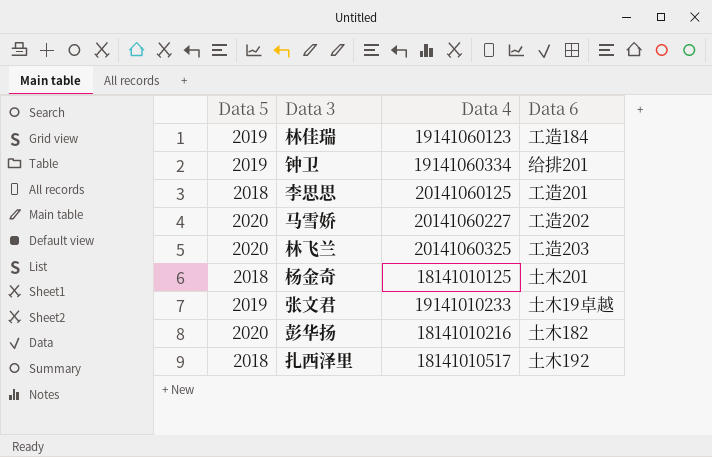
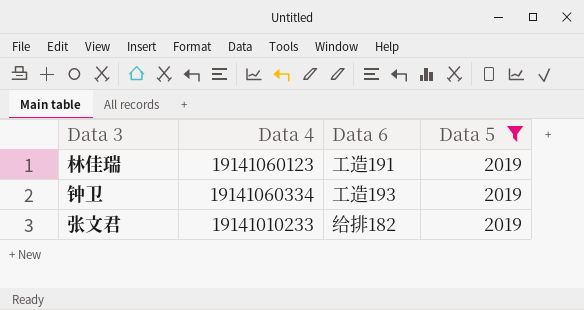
filter: none -> Data 5 = 2019
column Data 5 | position: 1 -> 4
林佳瑞 | Data 6: 工造184 -> 工造191
钟卫 | Data 6: 给排201 -> 工造193
张文君 | Data 6: 土木19卓越 -> 给排182

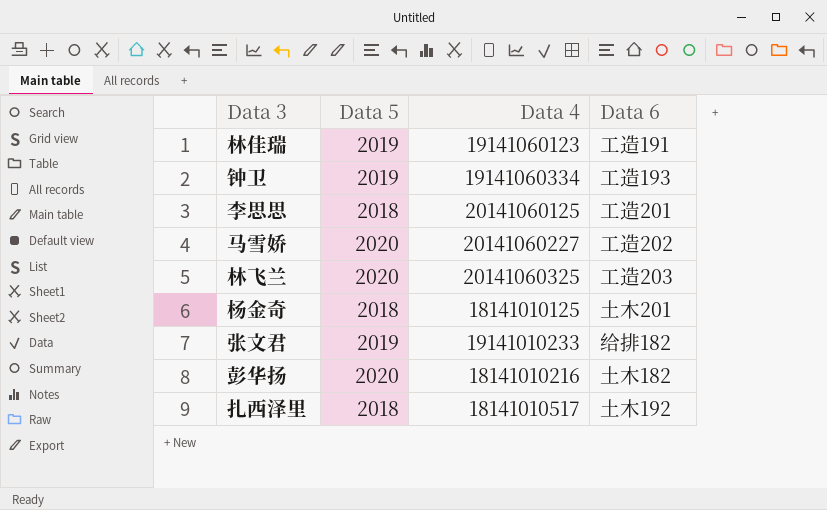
filter: Data 5 = 2019 -> none
column Data 5 | position: 4 -> 2

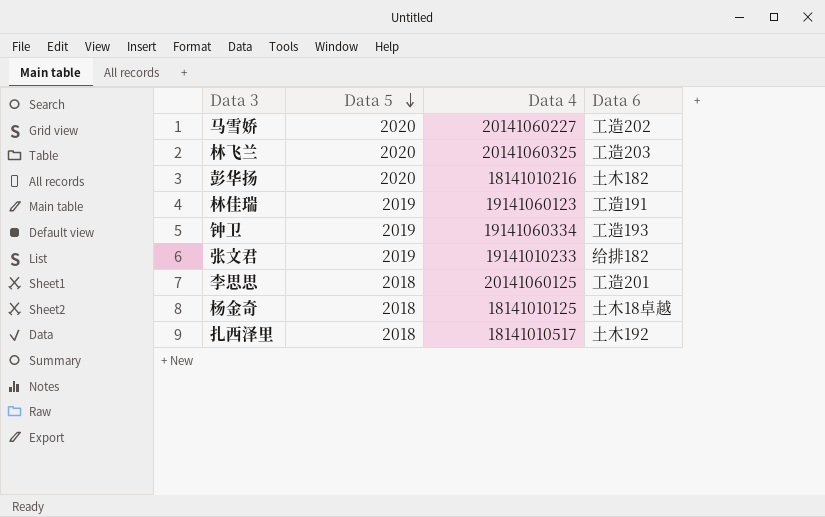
row order: none -> Data 5 descending
杨金奇 | Data 6: 土木201 -> 土木18卓越

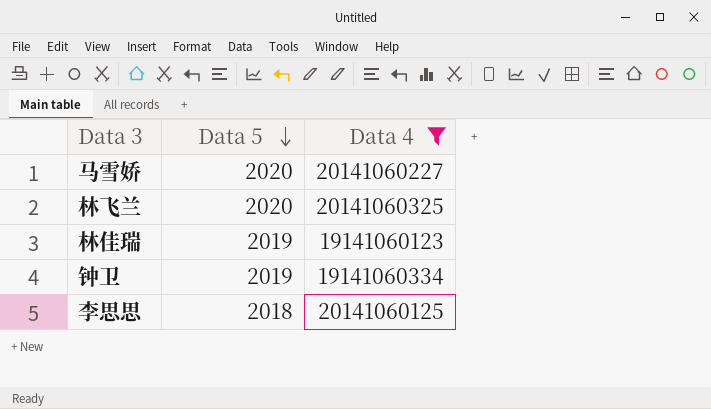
filter: none -> Data 4 >= 19141060123
column Data 6 | position: 4 -> none

